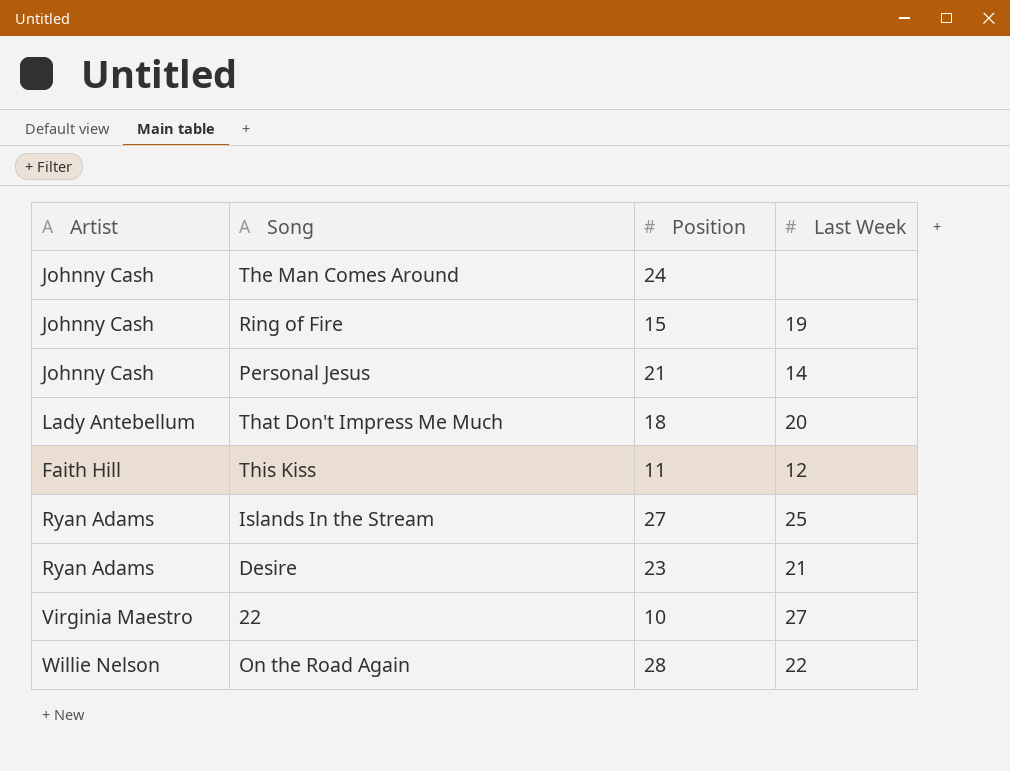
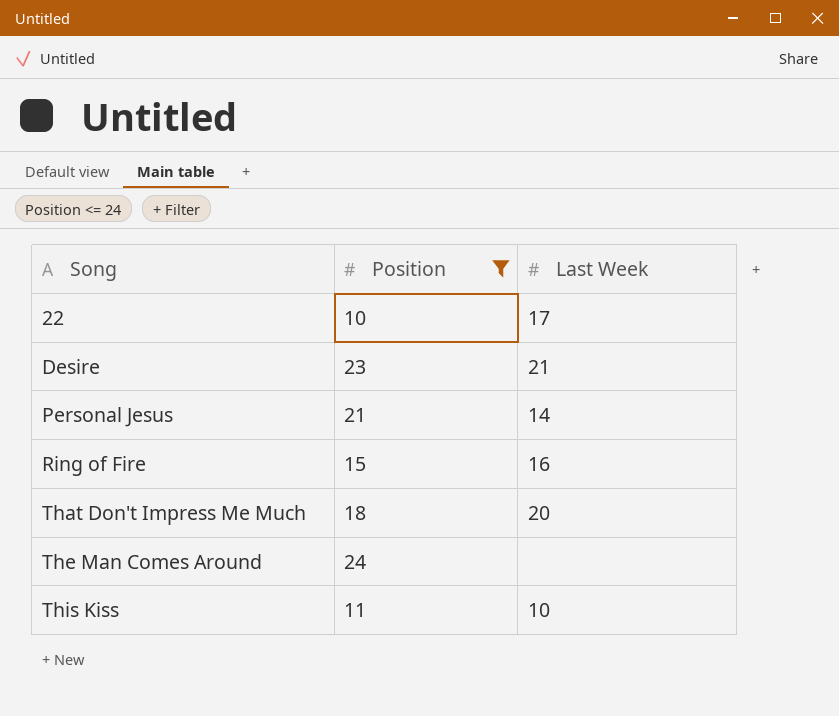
filter: none -> Position <= 24
row order: none -> Song ascending
column Artist | position: 1 -> none
22 | Last Week: 27 -> 17
Ring of Fire | Last Week: 19 -> 16
This Kiss | Last Week: 12 -> 10

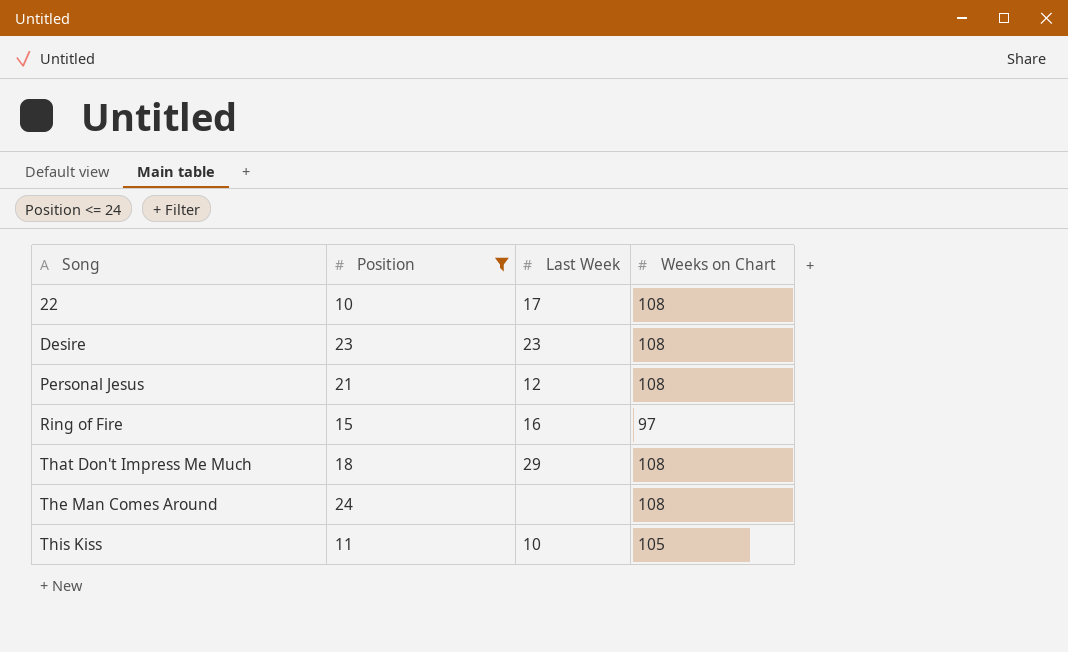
column Weeks on Chart | position: none -> 4
Desire | Last Week: 21 -> 23
Personal Jesus | Last Week: 14 -> 12
That Don't Impress Me Much | Last Week: 20 -> 29

